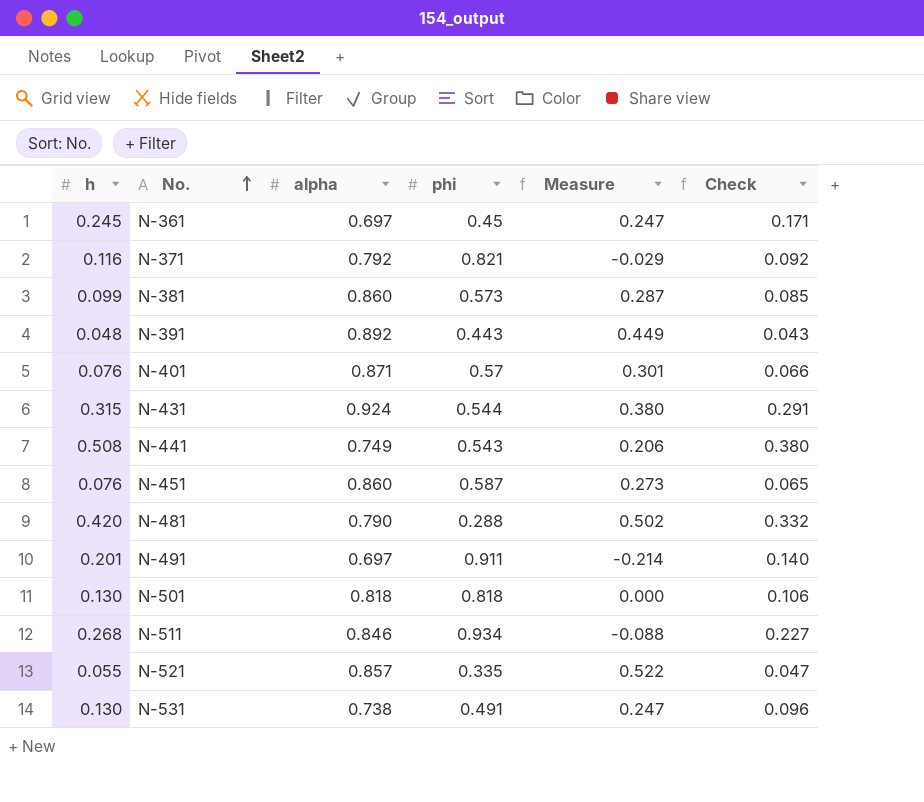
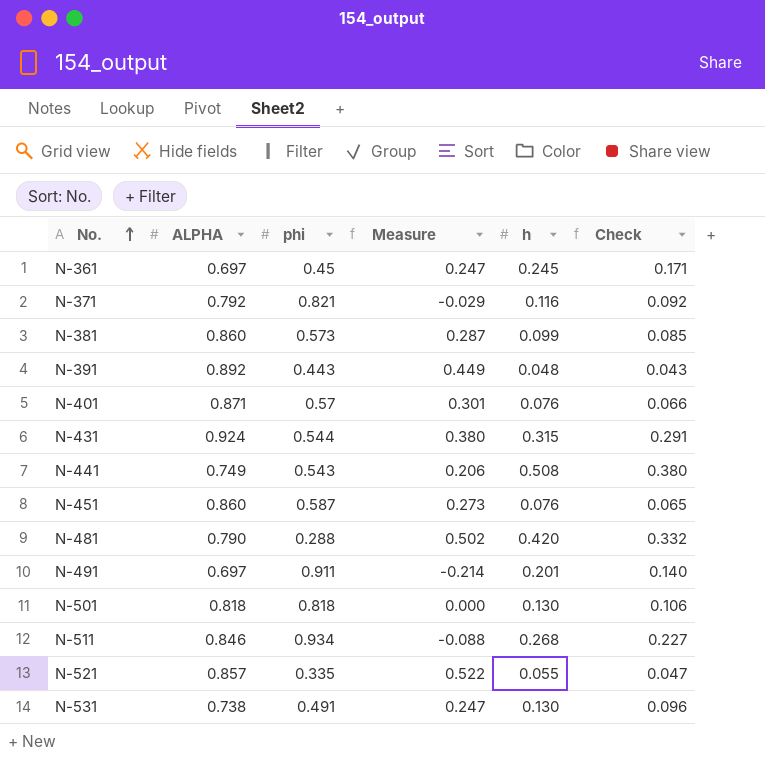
column name: alpha -> ALPHA
column h | position: 1 -> 5

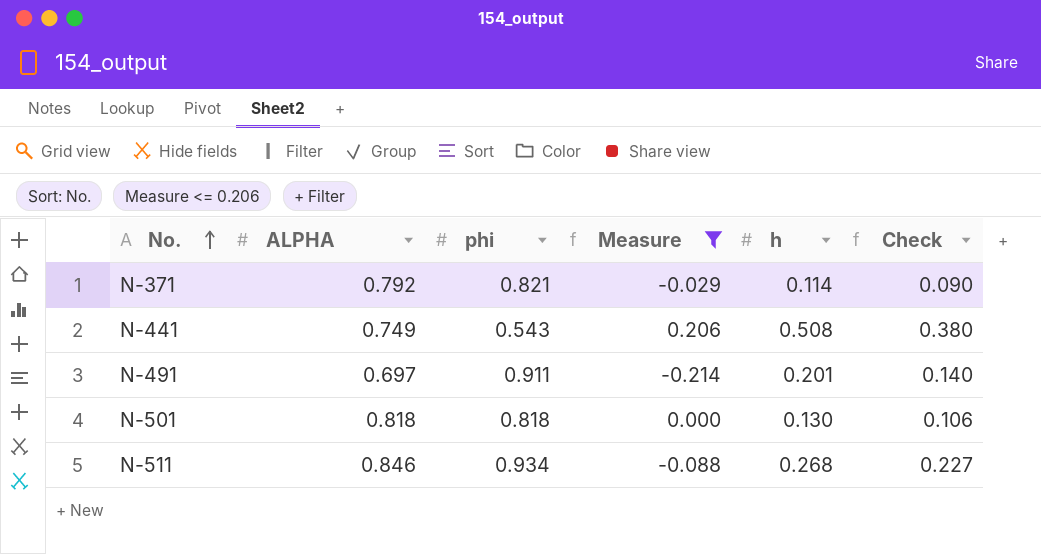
filter: none -> Measure <= 0.206
N-371 | h: 0.116 -> 0.114
N-371 | Check: 0.092 -> 0.090

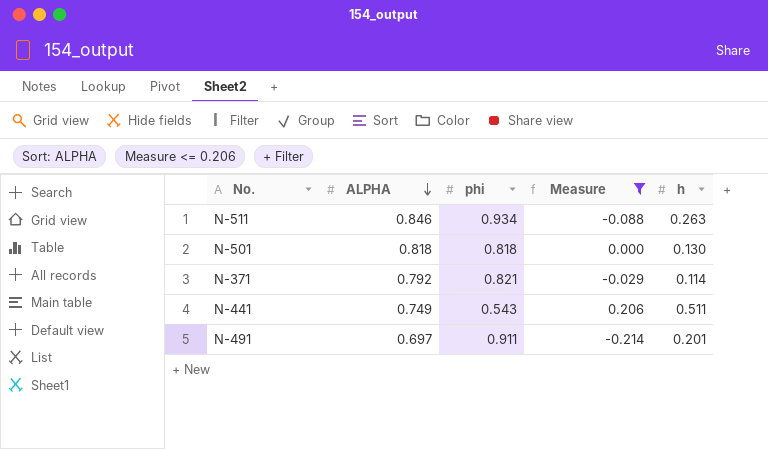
row order: No. ascending -> ALPHA descending
column Check | formula: [ALPHA] * [h] -> none
N-511 | h: 0.268 -> 0.263
N-441 | h: 0.508 -> 0.511

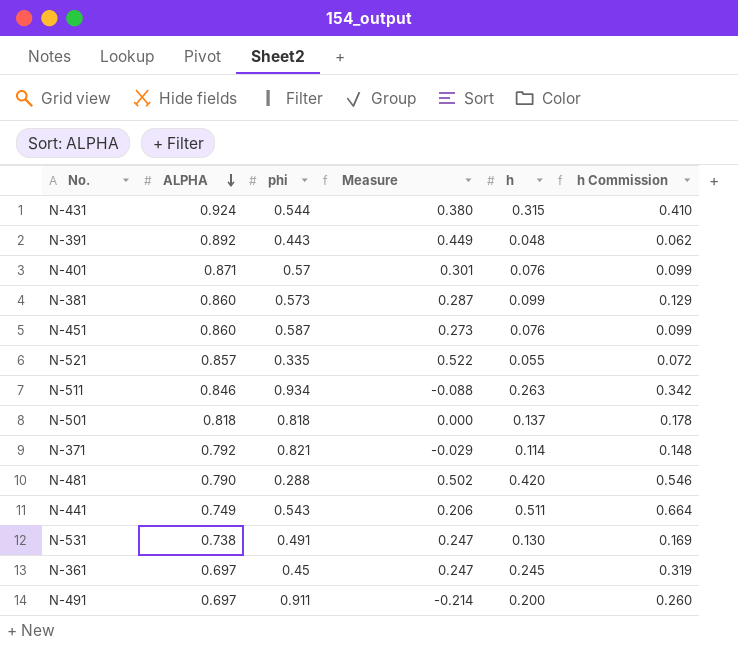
filter: Measure <= 0.206 -> none
column h Commission | formula: none -> [h] * 1.3
N-501 | h: 0.130 -> 0.137
N-491 | h: 0.201 -> 0.200

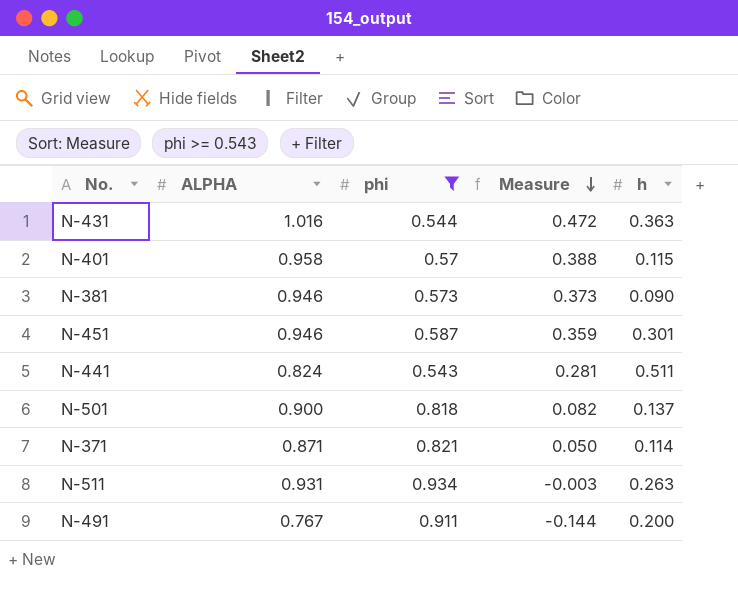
filter: none -> phi >= 0.543
row order: ALPHA descending -> Measure descending
column h Commission | formula: [h] * 1.3 -> none
N-431 | ALPHA: 0.924 -> 1.016
N-431 | Measure: 0.380 -> 0.472
N-431 | h: 0.315 -> 0.363
N-401 | ALPHA: 0.871 -> 0.958
N-401 | Measure: 0.301 -> 0.388
N-401 | h: 0.076 -> 0.115
N-381 | ALPHA: 0.860 -> 0.946
N-381 | Measure: 0.287 -> 0.373
N-381 | h: 0.099 -> 0.090
N-451 | ALPHA: 0.860 -> 0.946
N-451 | Measure: 0.273 -> 0.359
N-451 | h: 0.076 -> 0.301
N-441 | ALPHA: 0.749 -> 0.824
N-441 | Measure: 0.206 -> 0.281
N-501 | ALPHA: 0.818 -> 0.900
N-501 | Measure: 0.000 -> 0.082
N-371 | ALPHA: 0.792 -> 0.871
N-371 | Measure: -0.029 -> 0.050
N-511 | ALPHA: 0.846 -> 0.931
N-511 | Measure: -0.088 -> -0.003
N-491 | ALPHA: 0.697 -> 0.767
N-491 | Measure: -0.214 -> -0.144

